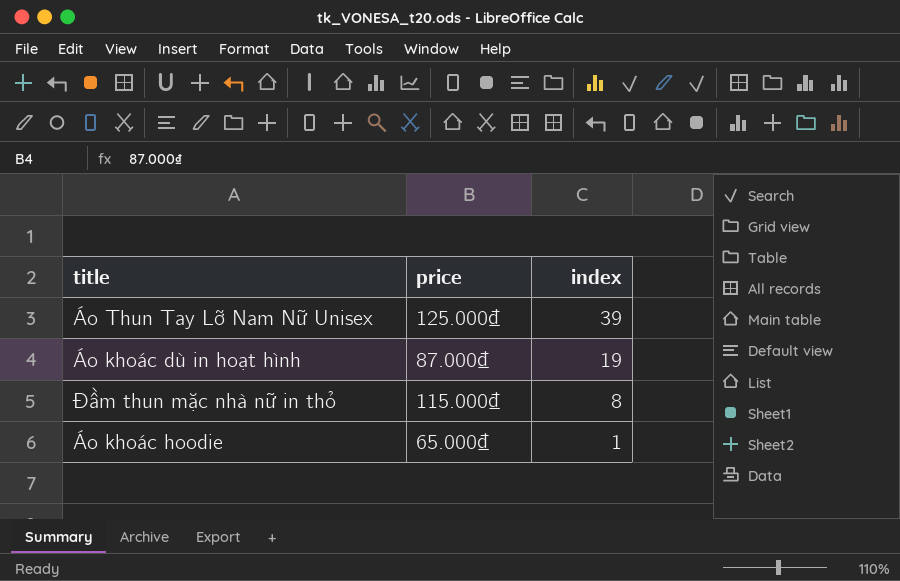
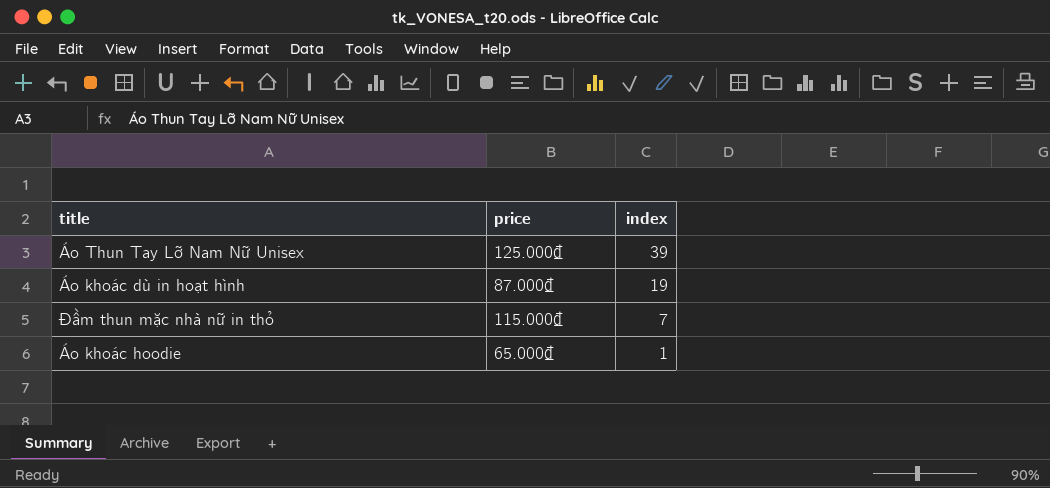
Đầm thun mặc nhà nữ in thỏ | index: 8 -> 7

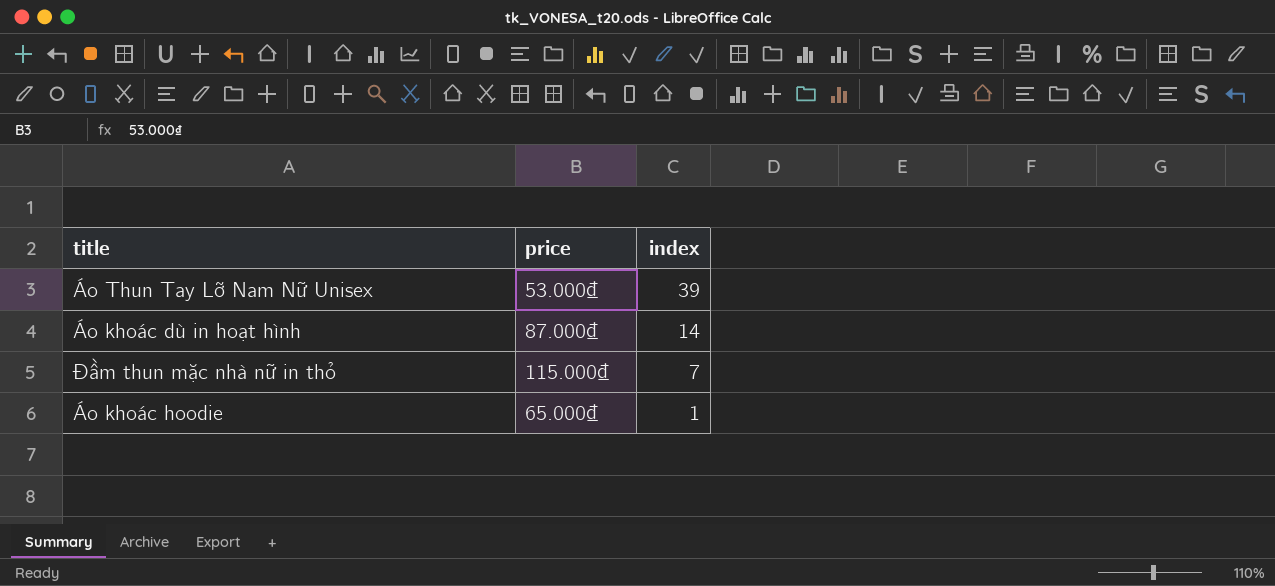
Áo Thun Tay Lỡ Nam Nữ Unisex | price: 125.000₫ -> 53.000₫
Áo khoác dù in hoạt hình | index: 19 -> 14

